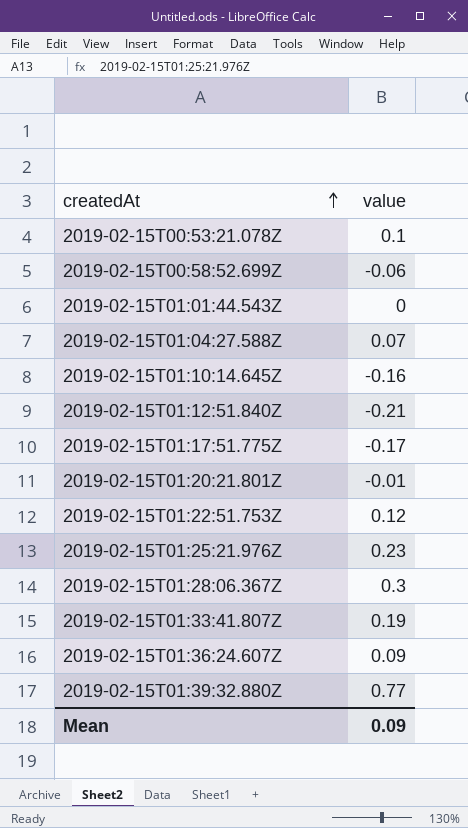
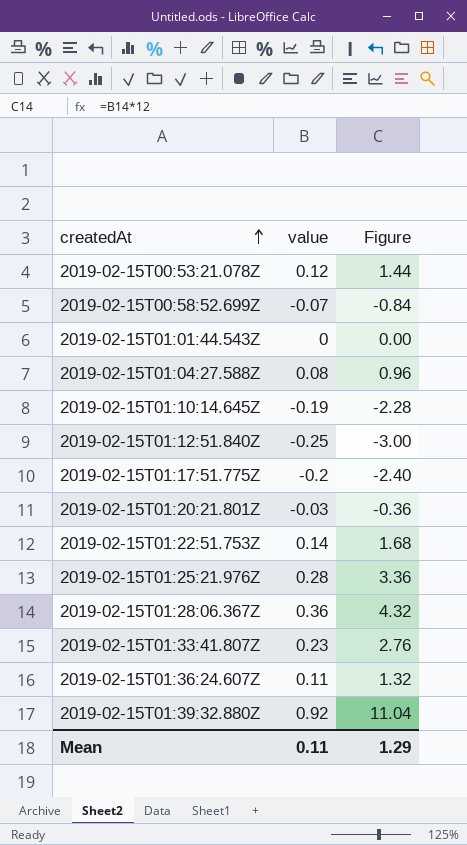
column Figure | formula: none -> [value] * 12
2019-02-15T00:53:21.078Z | value: 0.1 -> 0.12
2019-02-15T00:58:52.699Z | value: -0.06 -> -0.07
2019-02-15T01:04:27.588Z | value: 0.07 -> 0.08
2019-02-15T01:10:14.645Z | value: -0.16 -> -0.19
2019-02-15T01:12:51.840Z | value: -0.21 -> -0.25
2019-02-15T01:17:51.775Z | value: -0.17 -> -0.2
2019-02-15T01:20:21.801Z | value: -0.01 -> -0.03
2019-02-15T01:22:51.753Z | value: 0.12 -> 0.14
2019-02-15T01:25:21.976Z | value: 0.23 -> 0.28
2019-02-15T01:28:06.367Z | value: 0.3 -> 0.36
2019-02-15T01:33:41.807Z | value: 0.19 -> 0.23
2019-02-15T01:36:24.607Z | value: 0.09 -> 0.11
2019-02-15T01:39:32.880Z | value: 0.77 -> 0.92
Mean | value: 0.09 -> 0.11

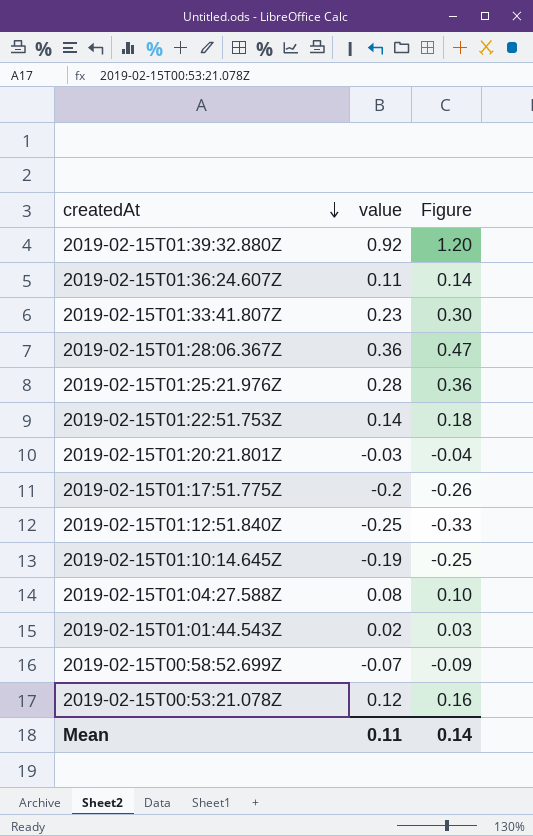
row order: createdAt ascending -> createdAt descending
column Figure | formula: [value] * 12 -> [value] * 1.3
2019-02-15T01:01:44.543Z | value: 0 -> 0.02
Mean | Figure: 1.29 -> 0.14

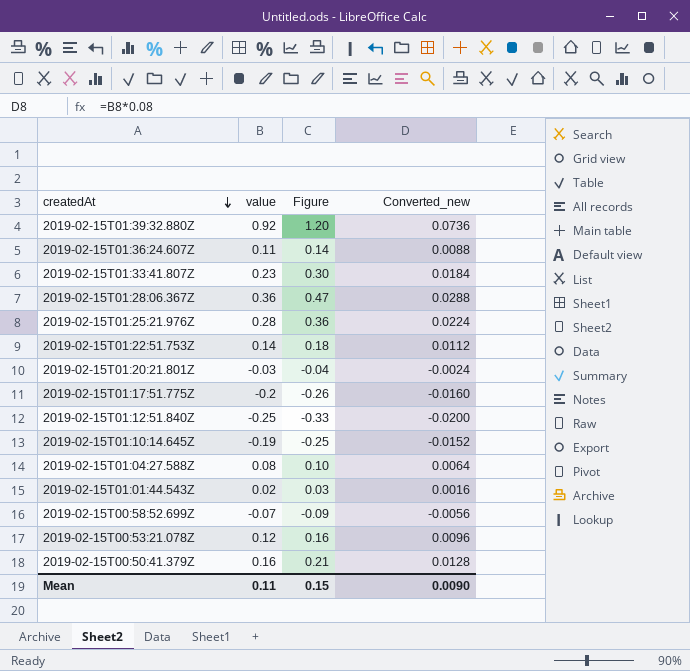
column Converted_new | formula: none -> [value] * 0.08
row 2019-02-15T00:50:41.379Z: none -> 0.16 | 0.21 | 0.0128
Mean | Figure: 0.14 -> 0.15

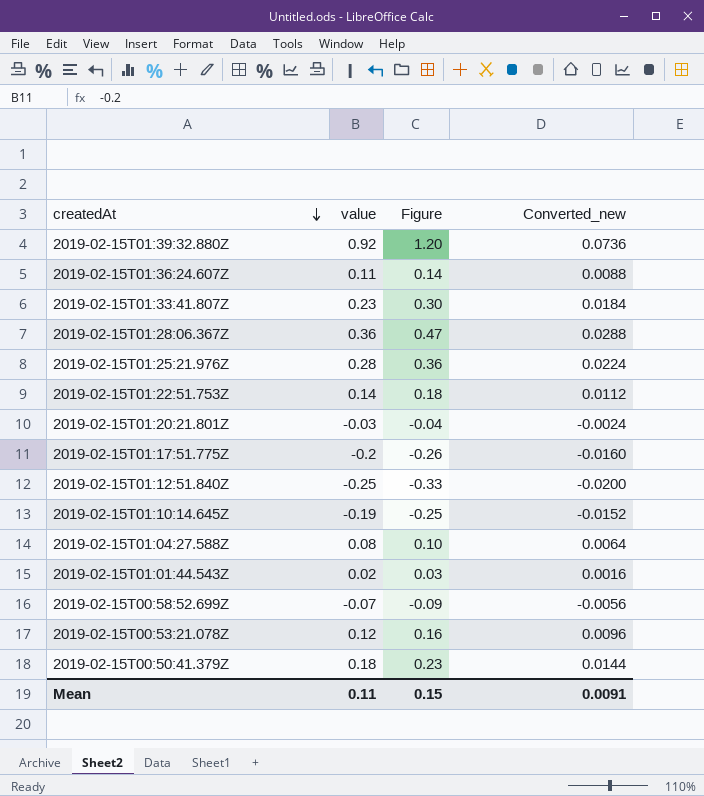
2019-02-15T00:50:41.379Z | value: 0.16 -> 0.18
2019-02-15T00:50:41.379Z | Figure: 0.21 -> 0.23
2019-02-15T00:50:41.379Z | Converted_new: 0.0128 -> 0.0144
Mean | Converted_new: 0.0090 -> 0.0091

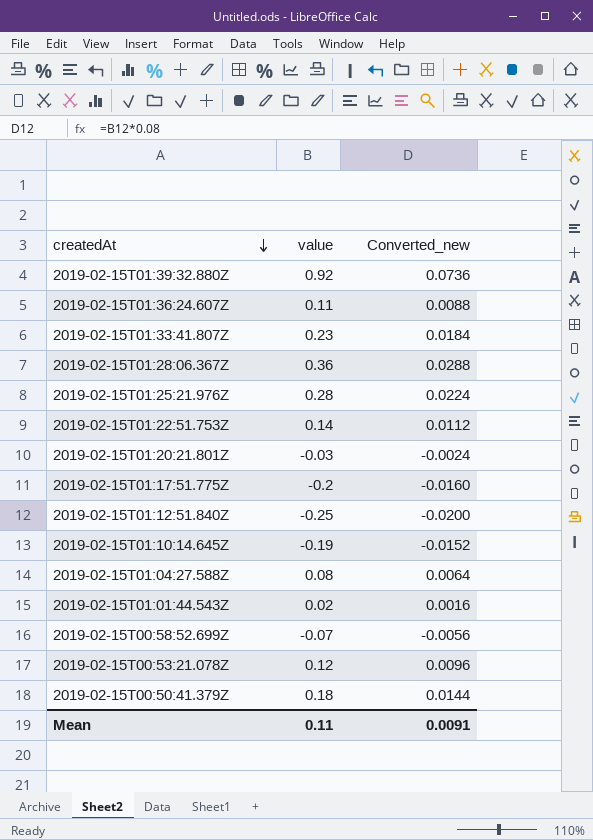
column Figure | formula: [value] * 1.3 -> none

